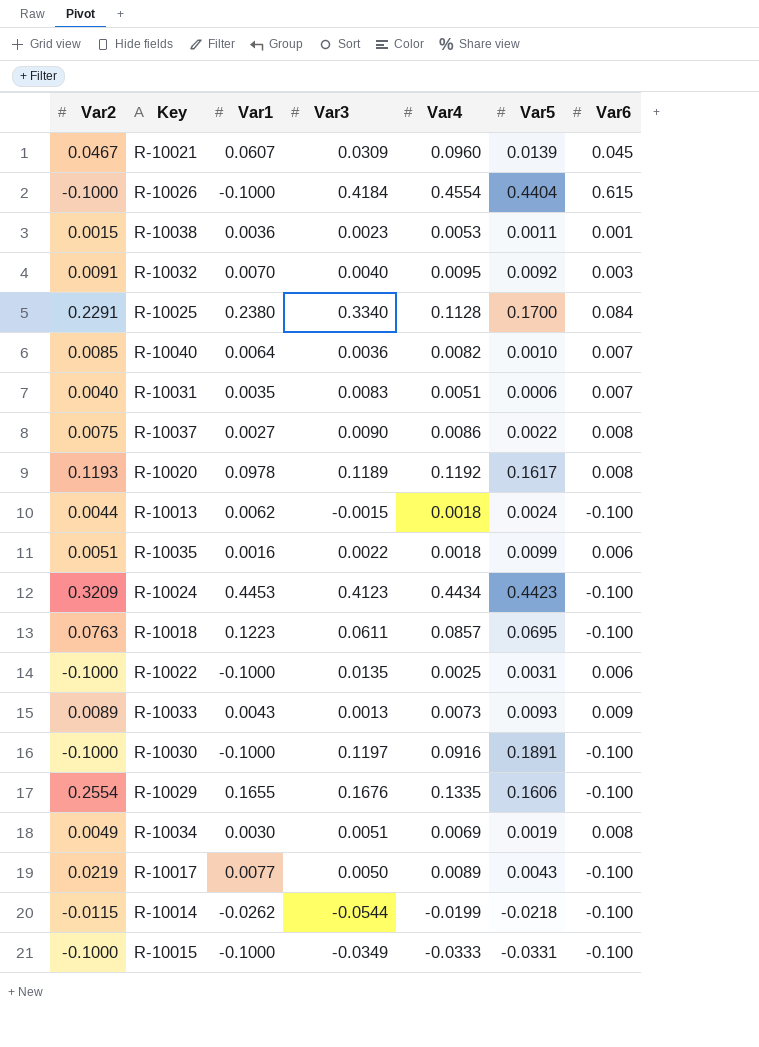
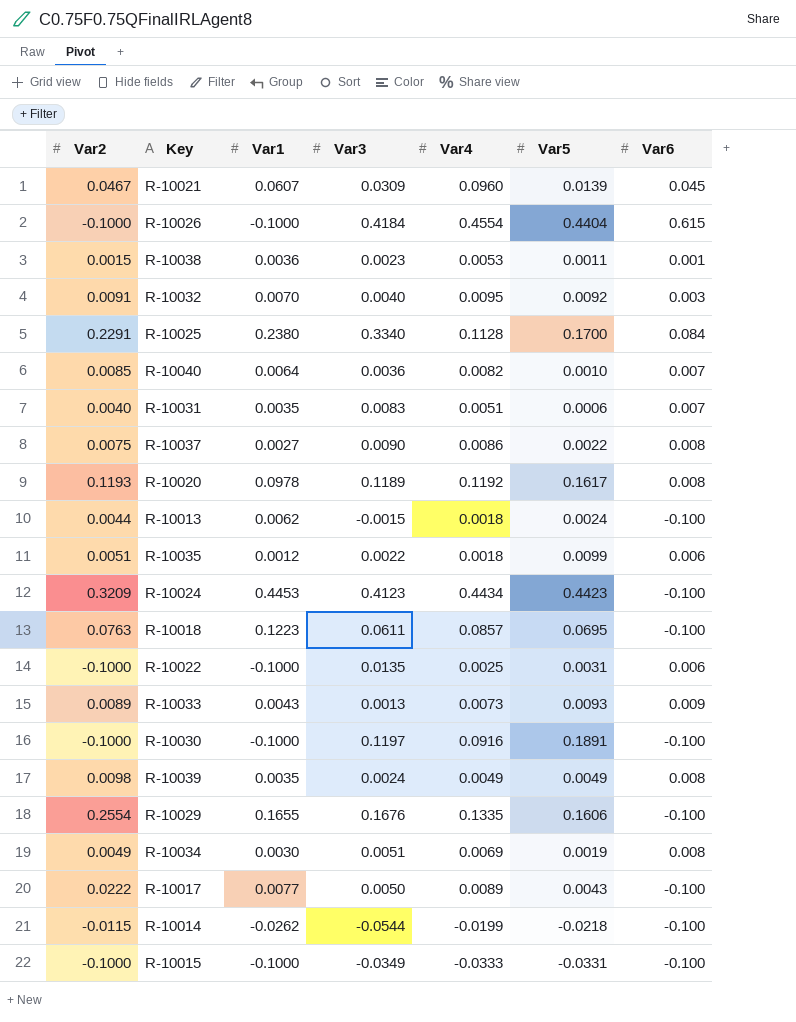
R-10035 | Var1: 0.0016 -> 0.0012
row R-10039: none -> 0.0098 | 0.0035 | 0.0024 | 0.0049 | 0.0049 | 0.008
R-10017 | Var2: 0.0219 -> 0.0222

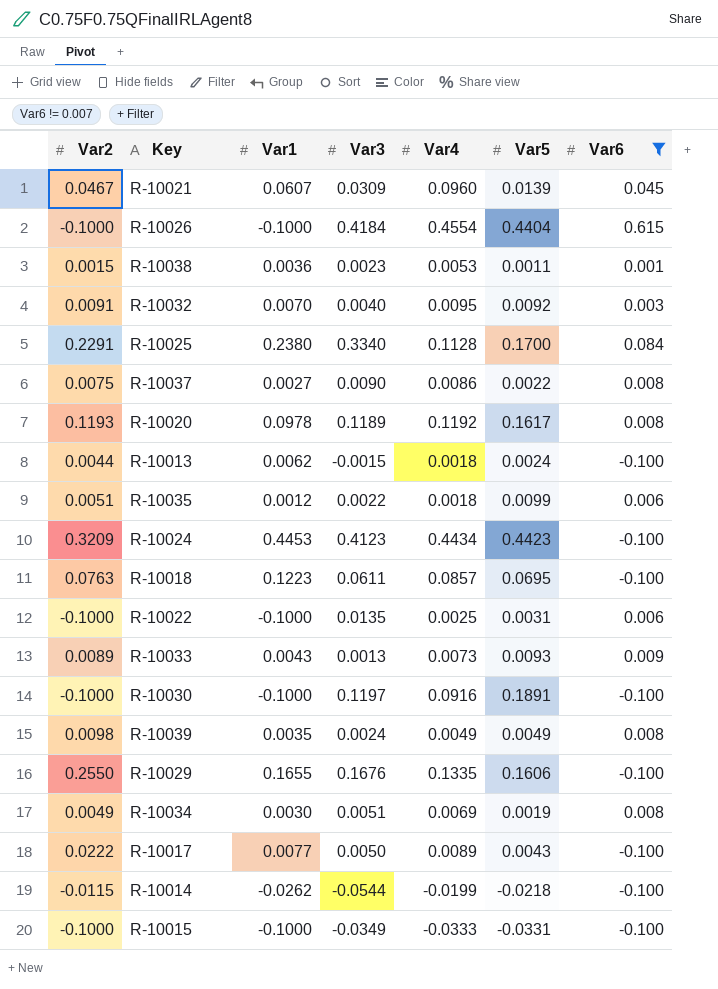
filter: none -> Var6 != 0.007
R-10029 | Var2: 0.2554 -> 0.2550

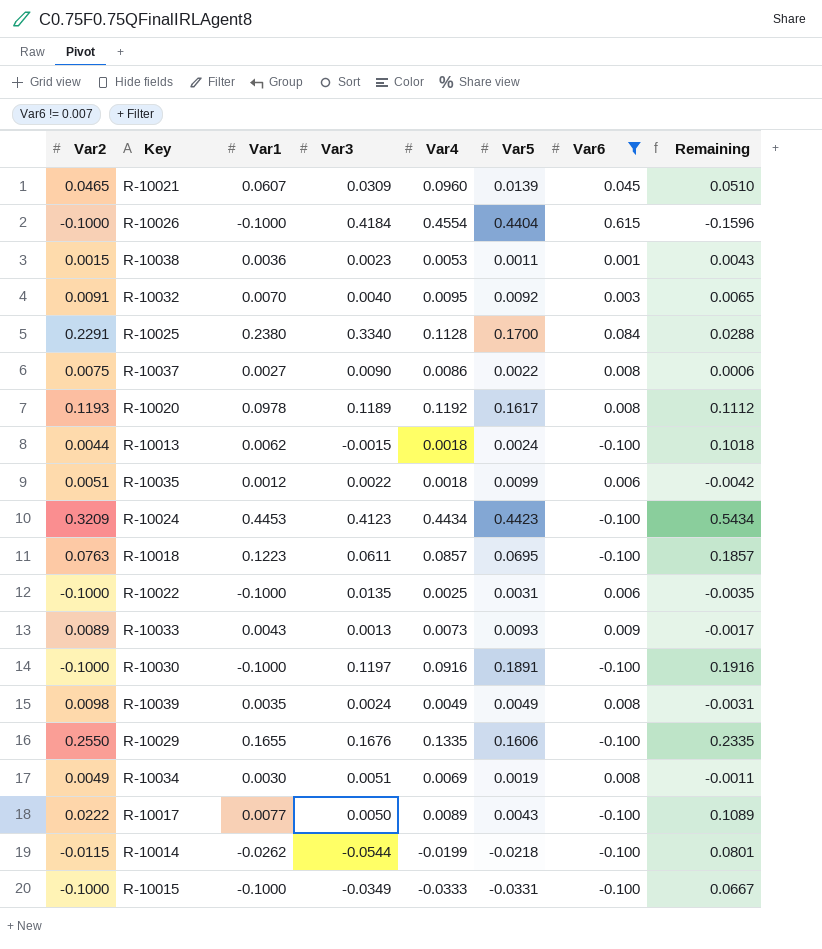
column Remaining | formula: none -> [Var4] - [Var6]
R-10021 | Var2: 0.0467 -> 0.0465

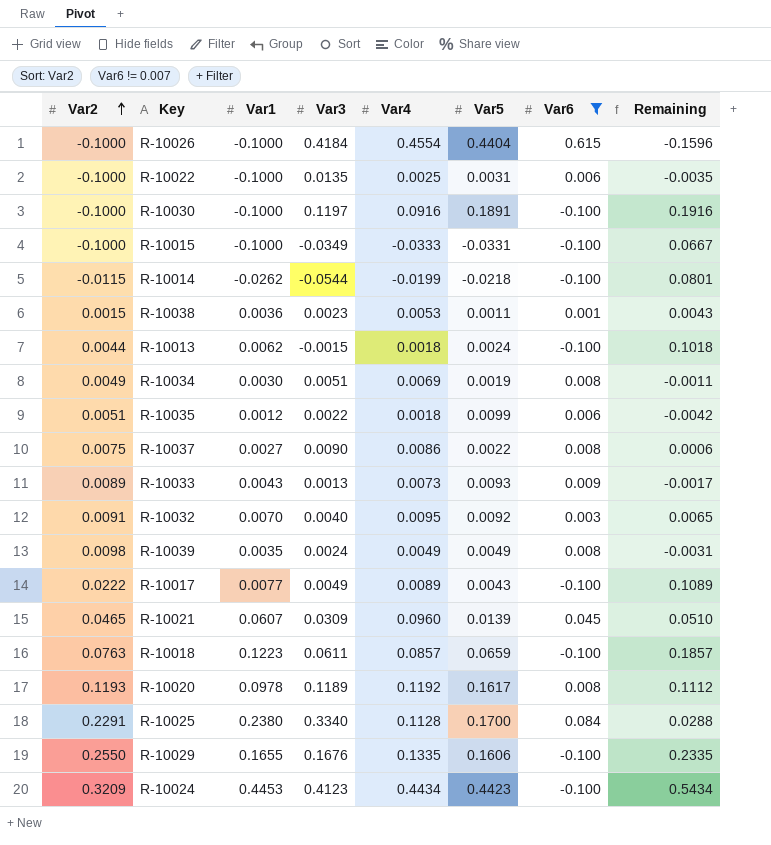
row order: none -> Var2 ascending
R-10017 | Var3: 0.0050 -> 0.0049
R-10018 | Var5: 0.0695 -> 0.0659

